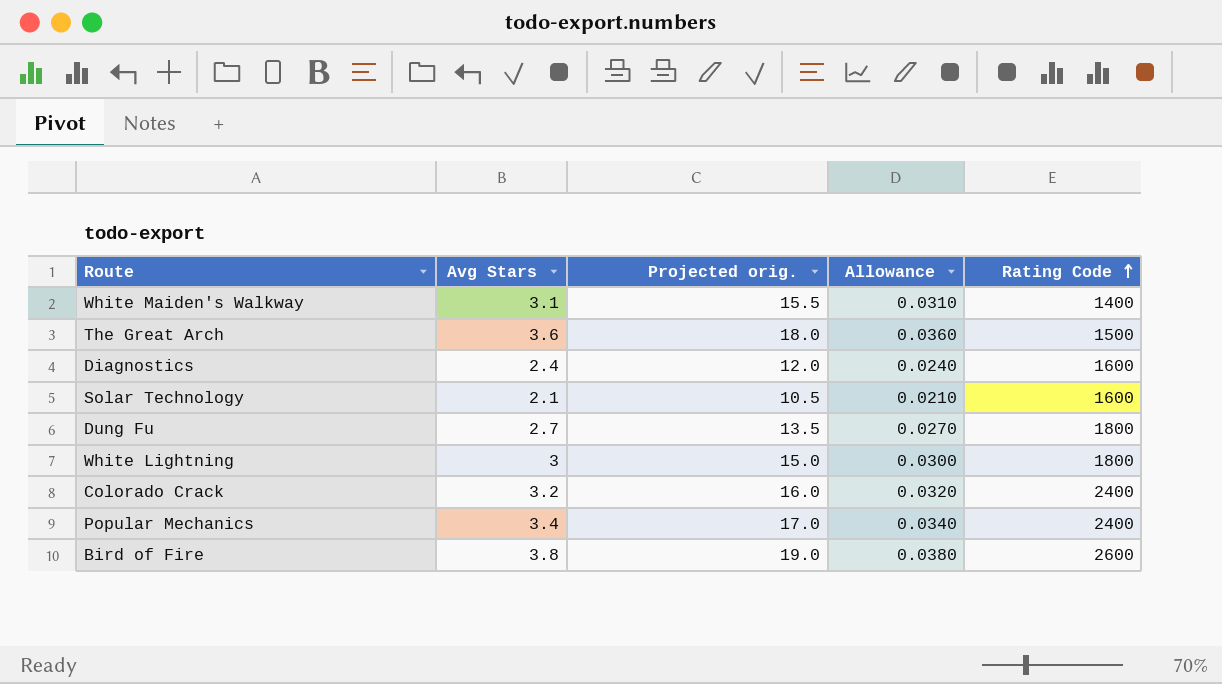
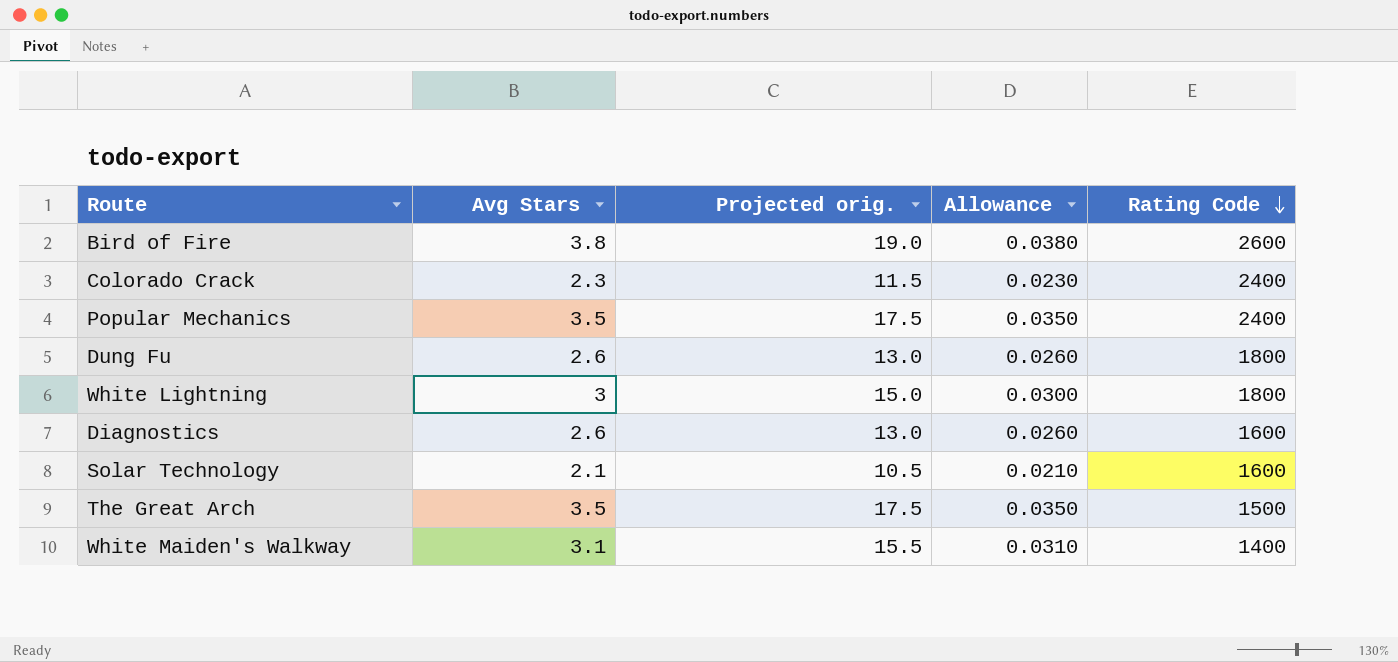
row order: Rating Code ascending -> Rating Code descending
Colorado Crack | Avg Stars: 3.2 -> 2.3
Colorado Crack | Projected orig.: 16.0 -> 11.5
Colorado Crack | Allowance: 0.0320 -> 0.0230
Popular Mechanics | Avg Stars: 3.4 -> 3.5
Popular Mechanics | Projected orig.: 17.0 -> 17.5
Popular Mechanics | Allowance: 0.0340 -> 0.0350
Dung Fu | Avg Stars: 2.7 -> 2.6
Dung Fu | Projected orig.: 13.5 -> 13.0
Dung Fu | Allowance: 0.0270 -> 0.0260
Diagnostics | Avg Stars: 2.4 -> 2.6
Diagnostics | Projected orig.: 12.0 -> 13.0
Diagnostics | Allowance: 0.0240 -> 0.0260
The Great Arch | Avg Stars: 3.6 -> 3.5
The Great Arch | Projected orig.: 18.0 -> 17.5
The Great Arch | Allowance: 0.0360 -> 0.0350

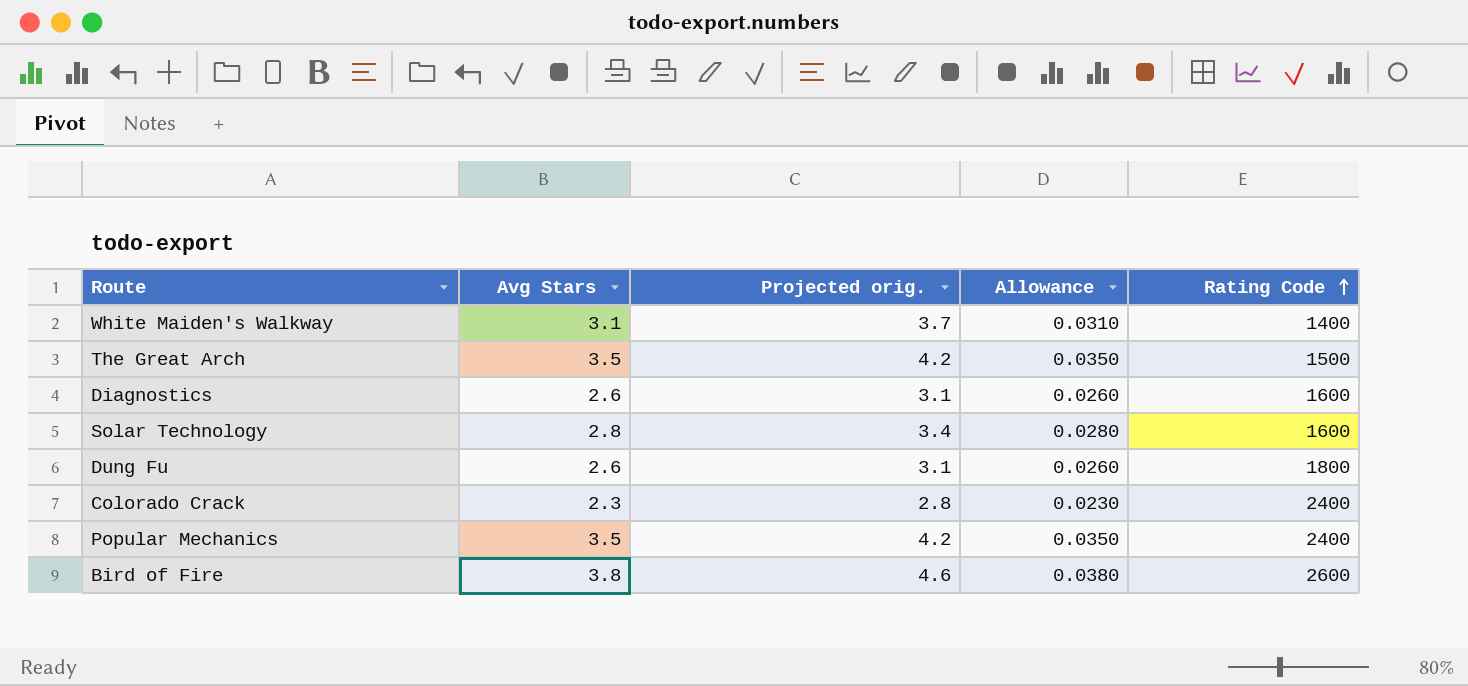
row order: Rating Code descending -> Rating Code ascending
column Projected orig. | formula: [Avg Stars] * 5 -> [Avg Stars] * 1.2
row White Lightning: 3 | 15.0 | 0.0300 | 1800 -> none
Solar Technology | Avg Stars: 2.1 -> 2.8
Solar Technology | Allowance: 0.0210 -> 0.0280

